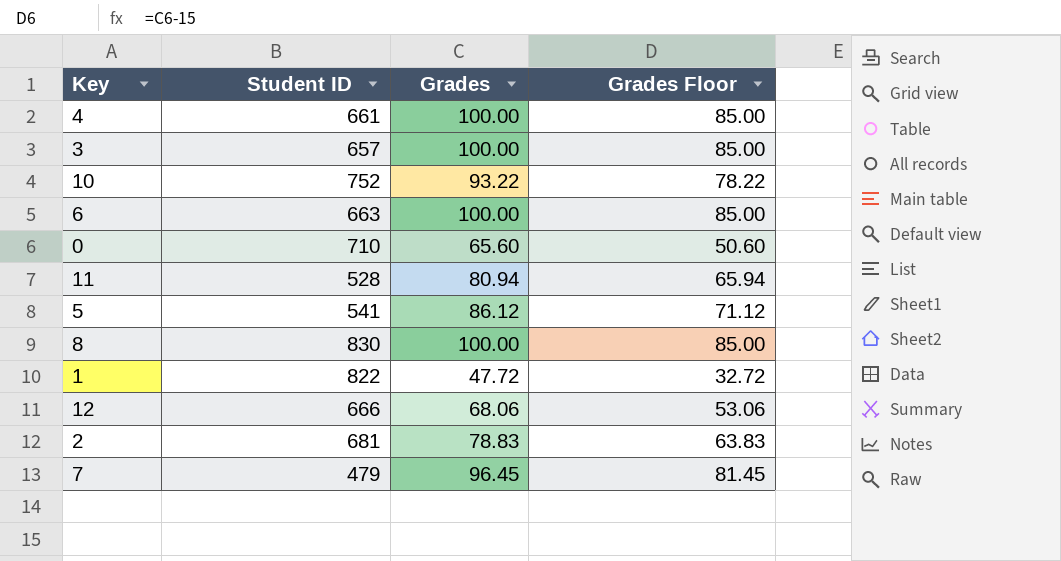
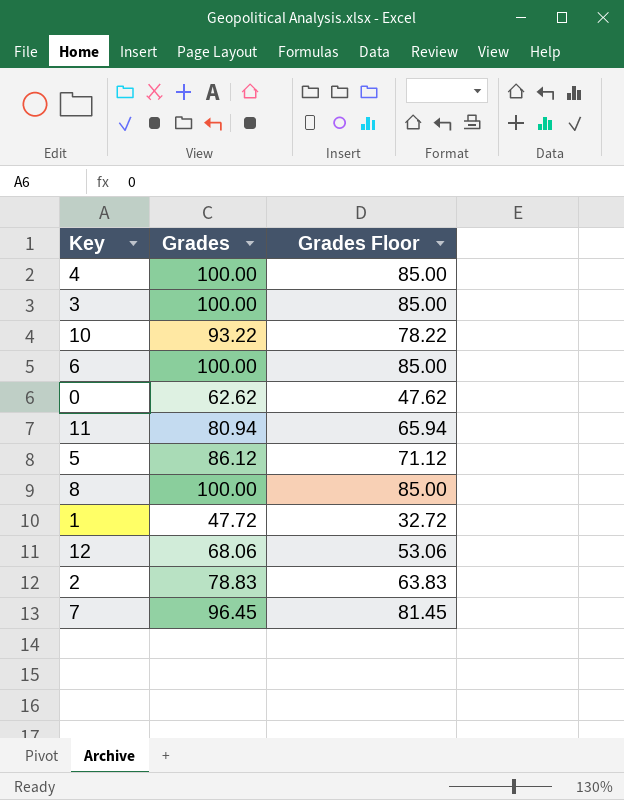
column Student ID | position: 2 -> none
0 | Grades: 65.60 -> 62.62
0 | Grades Floor: 50.60 -> 47.62

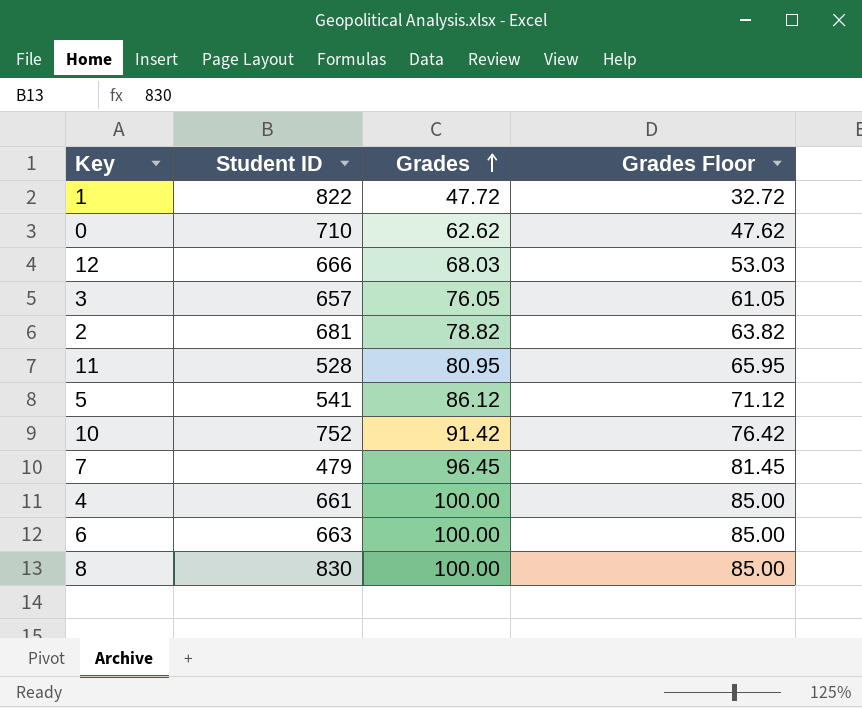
row order: none -> Grades ascending
column Student ID | position: none -> 2
12 | Grades: 68.06 -> 68.03
12 | Grades Floor: 53.06 -> 53.03
3 | Grades: 100.00 -> 76.05
3 | Grades Floor: 85.00 -> 61.05
2 | Grades: 78.83 -> 78.82
2 | Grades Floor: 63.83 -> 63.82
11 | Grades: 80.94 -> 80.95
11 | Grades Floor: 65.94 -> 65.95
10 | Grades: 93.22 -> 91.42
10 | Grades Floor: 78.22 -> 76.42

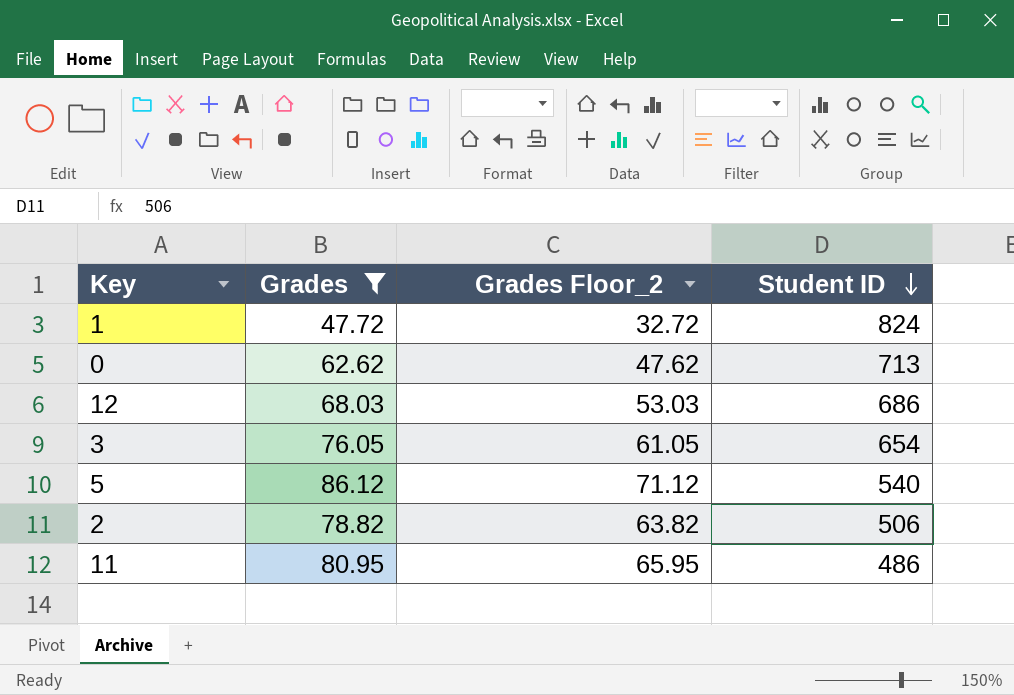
filter: none -> Grades <= 86.12
row order: Grades ascending -> Student ID descending
column name: Grades Floor -> Grades Floor_2
column Student ID | position: 2 -> 4
1 | Student ID: 822 -> 824
0 | Student ID: 710 -> 713
12 | Student ID: 666 -> 686
3 | Student ID: 657 -> 654
5 | Student ID: 541 -> 540
2 | Student ID: 681 -> 506
11 | Student ID: 528 -> 486

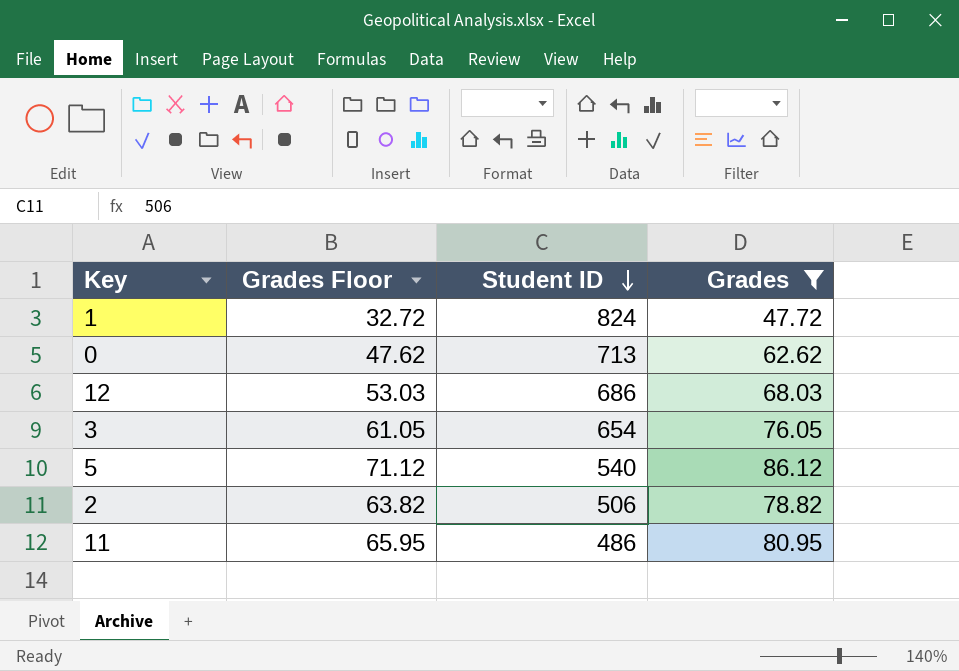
column name: Grades Floor_2 -> Grades Floor
column Grades | position: 2 -> 4

